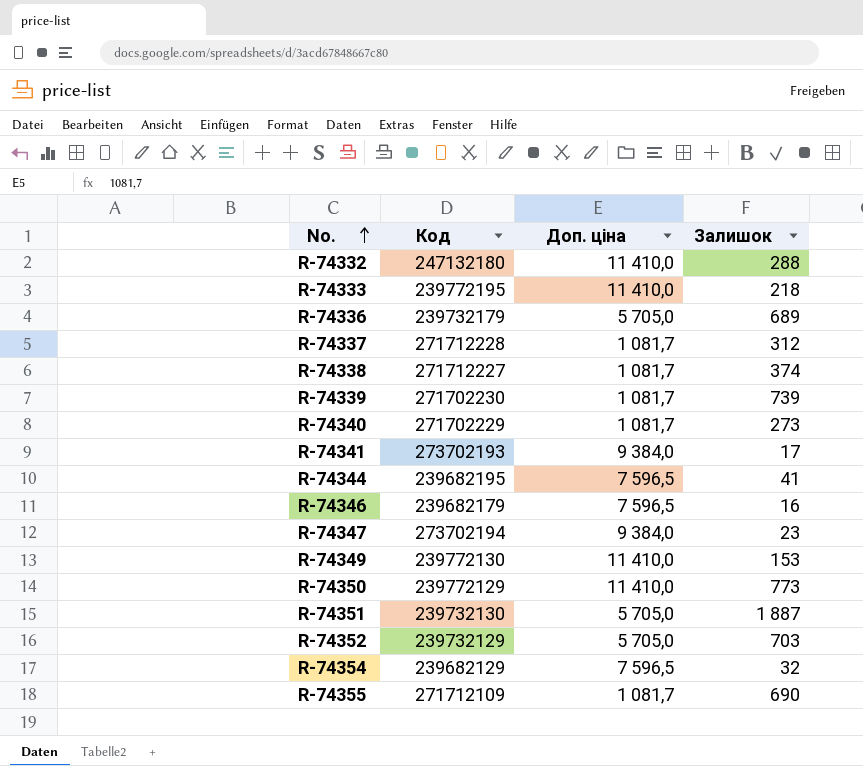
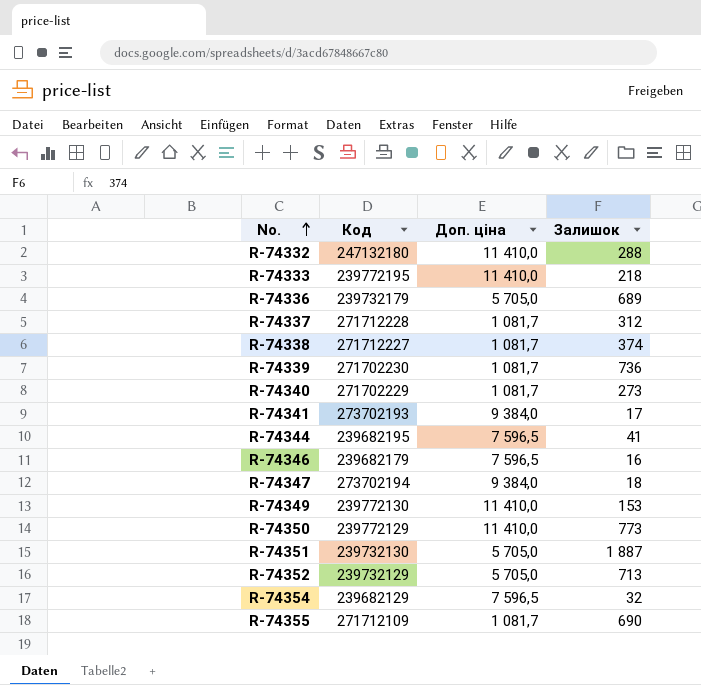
R-74339 | Залишок: 739 -> 736
R-74347 | Залишок: 23 -> 18
R-74352 | Залишок: 703 -> 713

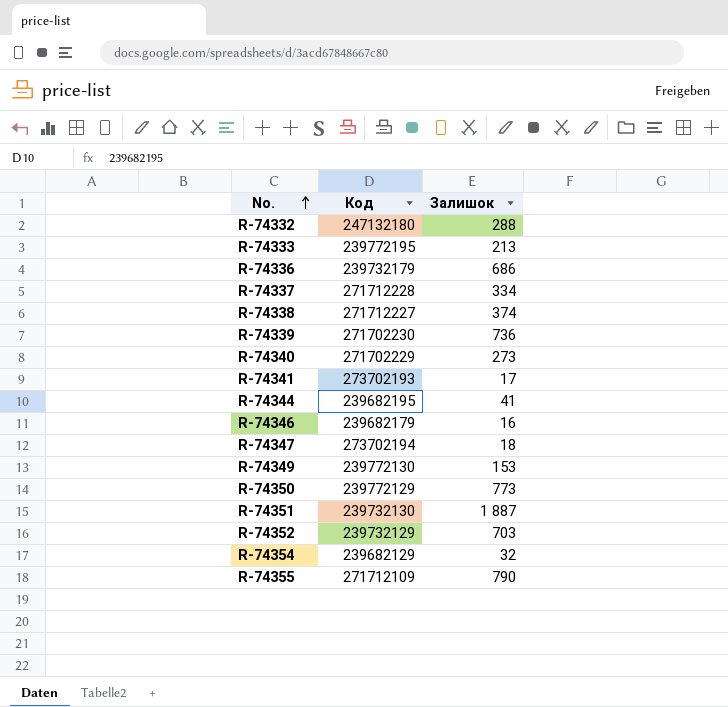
column Доп. ціна | position: 3 -> none
R-74333 | Залишок: 218 -> 213
R-74336 | Залишок: 689 -> 686
R-74337 | Залишок: 312 -> 334
R-74352 | Залишок: 713 -> 703
R-74355 | Залишок: 690 -> 790

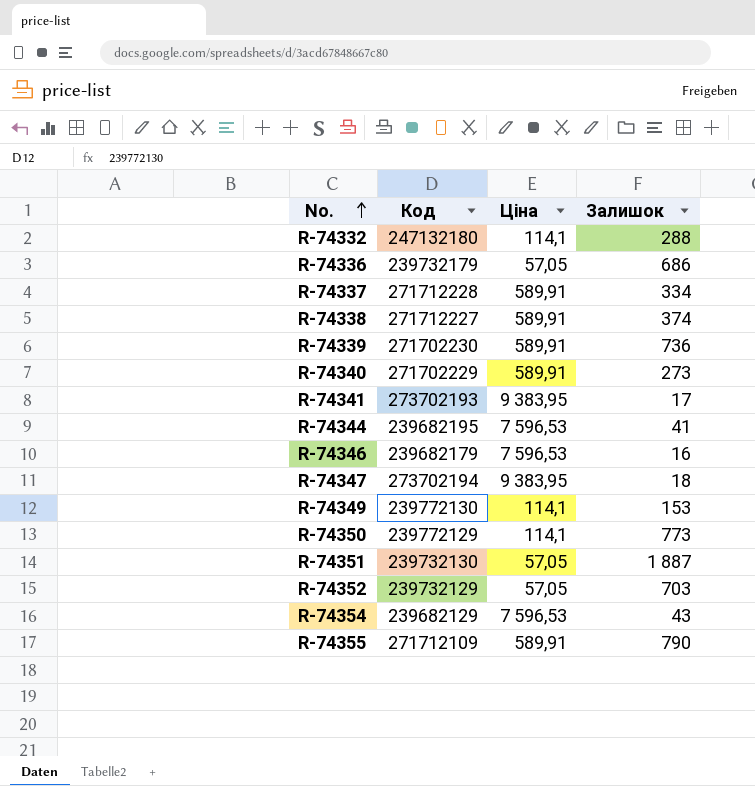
column Ціна | position: none -> 3
row R-74333: 239772195 | 213 -> none
R-74354 | Залишок: 32 -> 43

